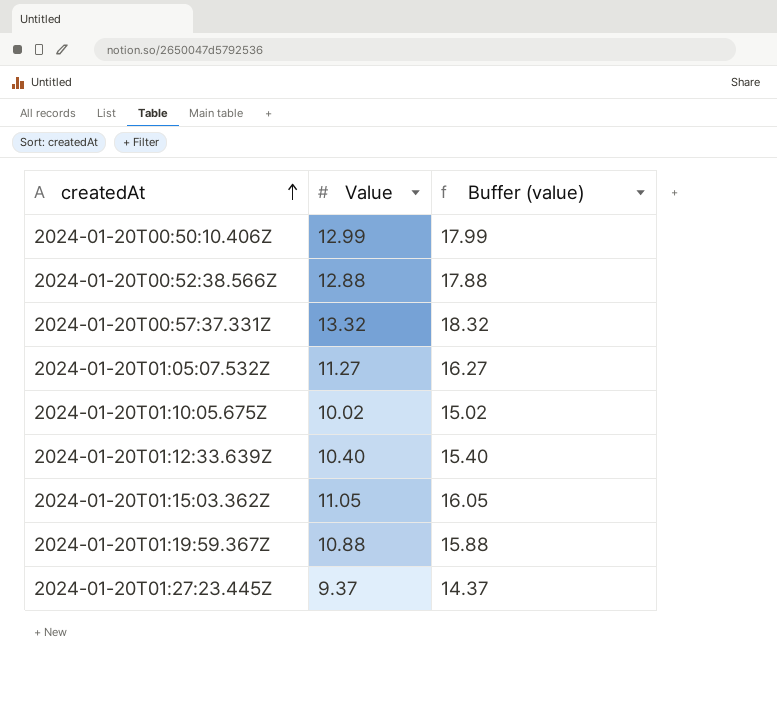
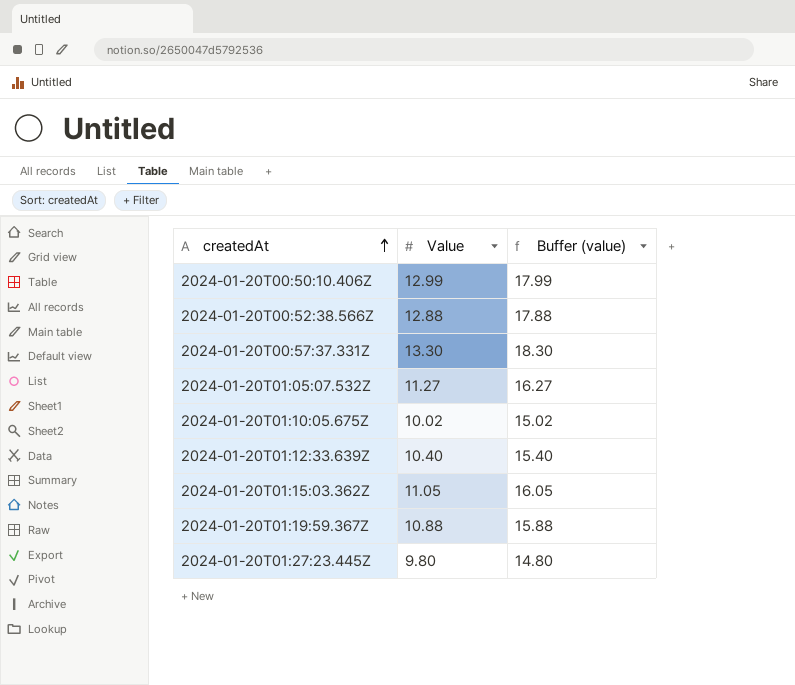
2024-01-20T00:57:37.331Z | Value: 13.32 -> 13.30
2024-01-20T00:57:37.331Z | Buffer (value): 18.32 -> 18.30
2024-01-20T01:27:23.445Z | Value: 9.37 -> 9.80
2024-01-20T01:27:23.445Z | Buffer (value): 14.37 -> 14.80

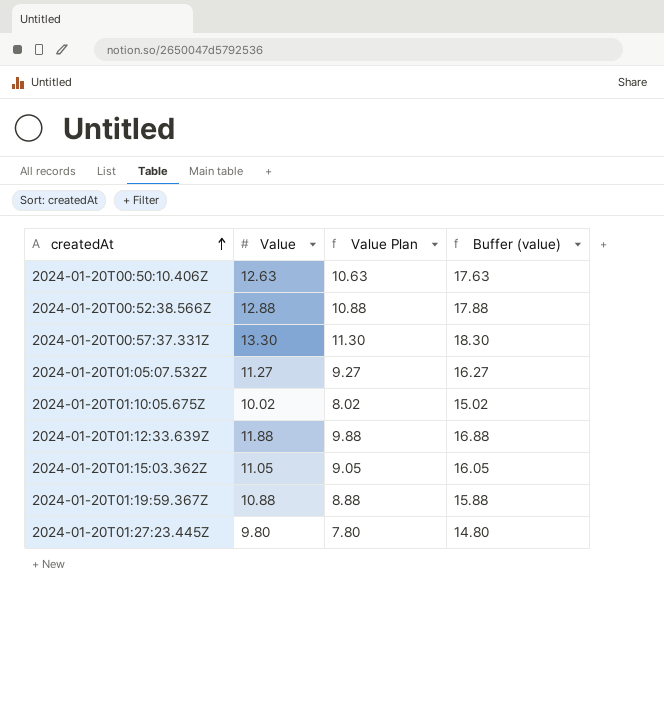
column Value Plan | formula: none -> [Value] - 2
2024-01-20T00:50:10.406Z | Value: 12.99 -> 12.63
2024-01-20T00:50:10.406Z | Buffer (value): 17.99 -> 17.63
2024-01-20T01:12:33.639Z | Value: 10.40 -> 11.88
2024-01-20T01:12:33.639Z | Buffer (value): 15.40 -> 16.88

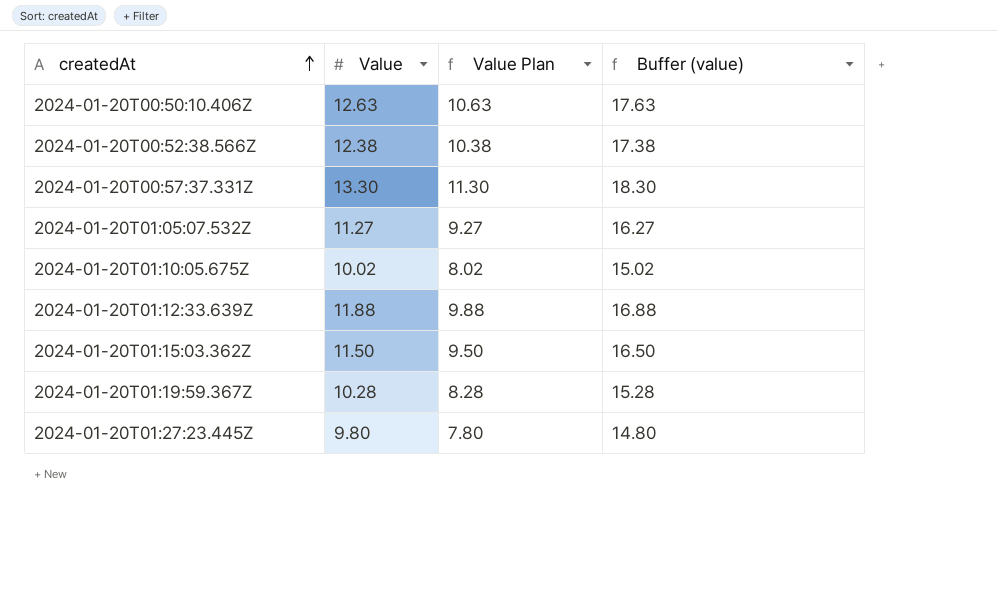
2024-01-20T00:52:38.566Z | Value: 12.88 -> 12.38
2024-01-20T00:52:38.566Z | Value Plan: 10.88 -> 10.38
2024-01-20T00:52:38.566Z | Buffer (value): 17.88 -> 17.38
2024-01-20T01:15:03.362Z | Value: 11.05 -> 11.50
2024-01-20T01:15:03.362Z | Value Plan: 9.05 -> 9.50
2024-01-20T01:15:03.362Z | Buffer (value): 16.05 -> 16.50
2024-01-20T01:19:59.367Z | Value: 10.88 -> 10.28
2024-01-20T01:19:59.367Z | Value Plan: 8.88 -> 8.28
2024-01-20T01:19:59.367Z | Buffer (value): 15.88 -> 15.28

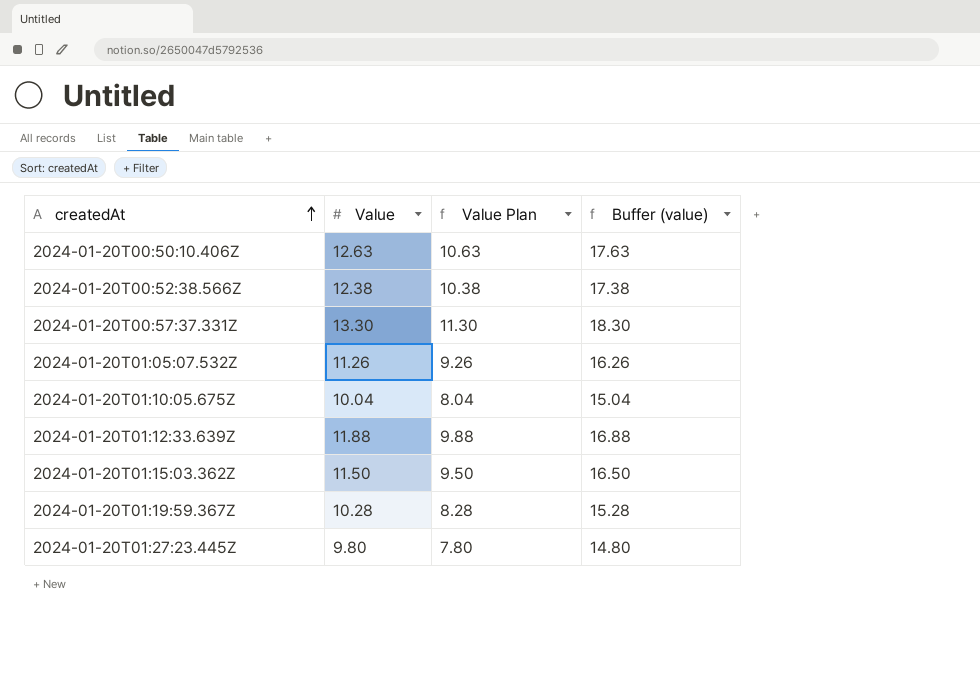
2024-01-20T01:05:07.532Z | Value: 11.27 -> 11.26
2024-01-20T01:05:07.532Z | Value Plan: 9.27 -> 9.26
2024-01-20T01:05:07.532Z | Buffer (value): 16.27 -> 16.26
2024-01-20T01:10:05.675Z | Value: 10.02 -> 10.04
2024-01-20T01:10:05.675Z | Value Plan: 8.02 -> 8.04
2024-01-20T01:10:05.675Z | Buffer (value): 15.02 -> 15.04

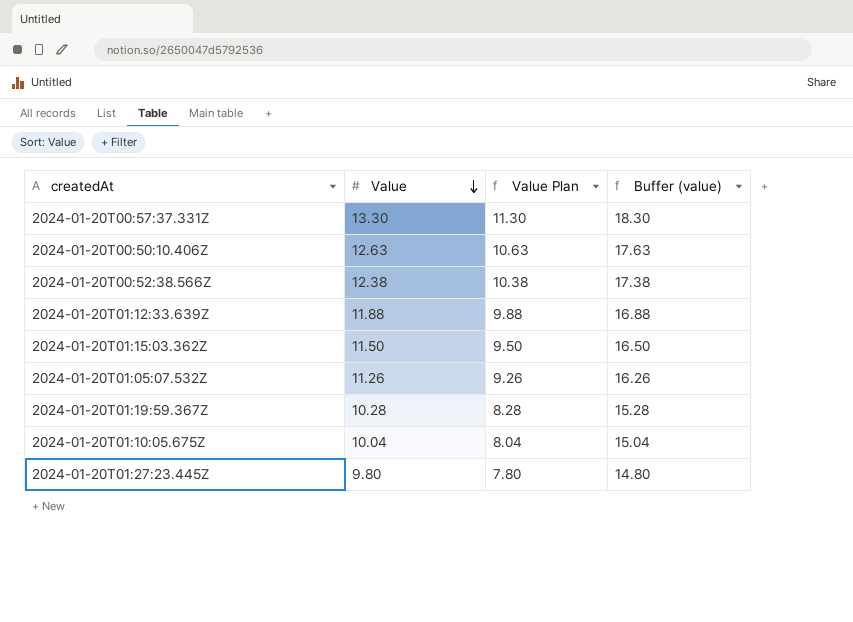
row order: createdAt ascending -> Value descending

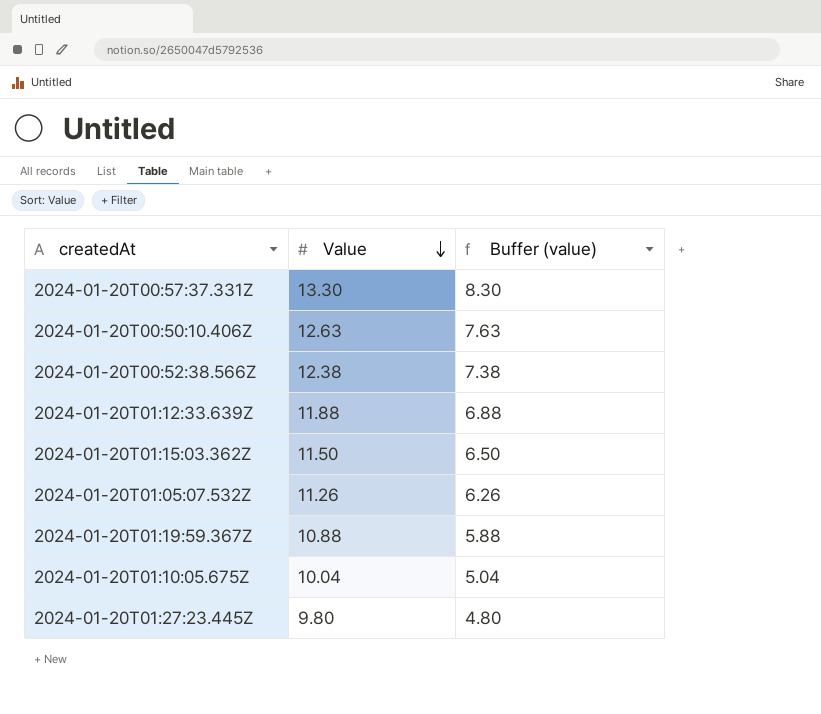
column Value Plan | formula: [Value] - 2 -> none
column Buffer (value) | formula: [Value] + 5 -> [Value] - 5
2024-01-20T01:19:59.367Z | Value: 10.28 -> 10.88

